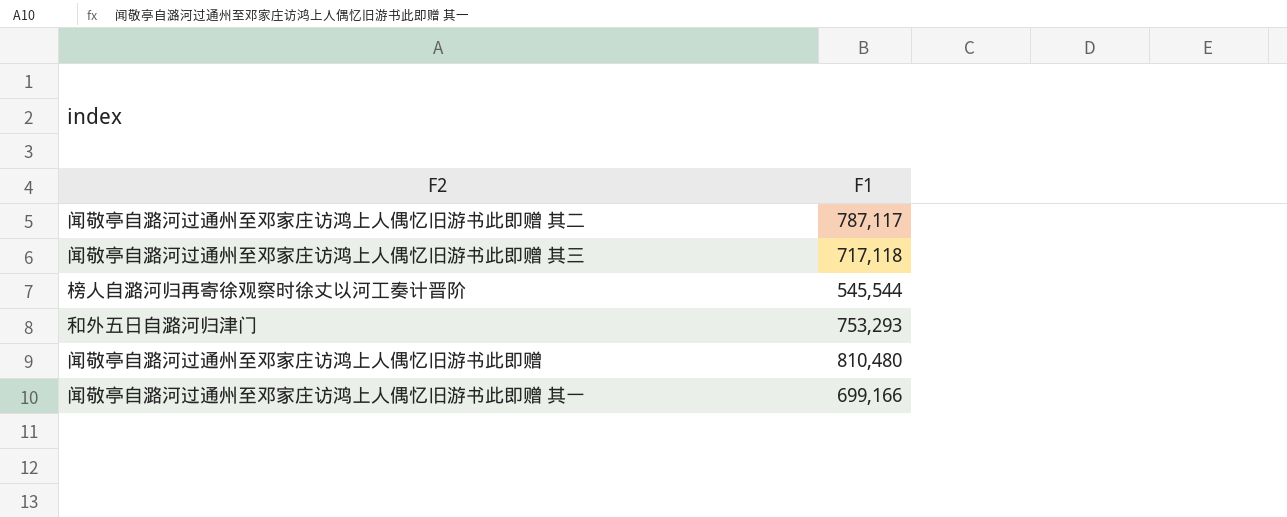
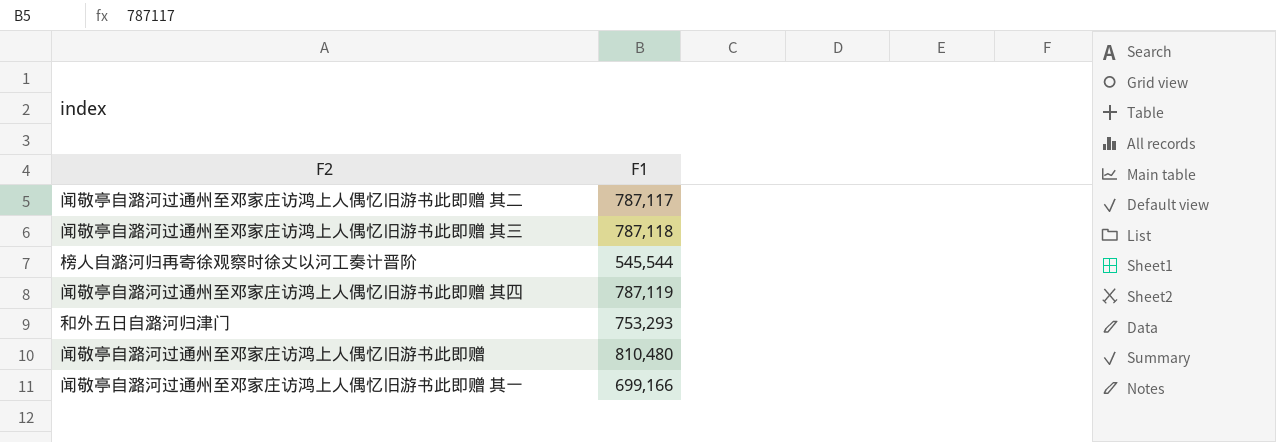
闻敬亭自潞河过通州至邓家庄访鸿上人偶忆旧游书此即赠 其三 | F1: 717,118 -> 787,118
row 闻敬亭自潞河过通州至邓家庄访鸿上人偶忆旧游书此即赠 其四: none -> 787,119

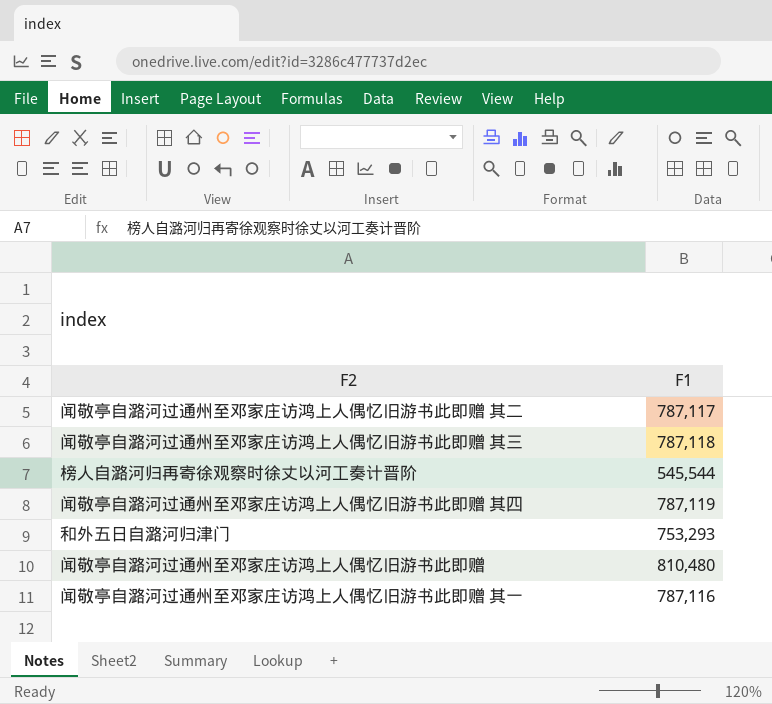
闻敬亭自潞河过通州至邓家庄访鸿上人偶忆旧游书此即赠 其一 | F1: 699,166 -> 787,116

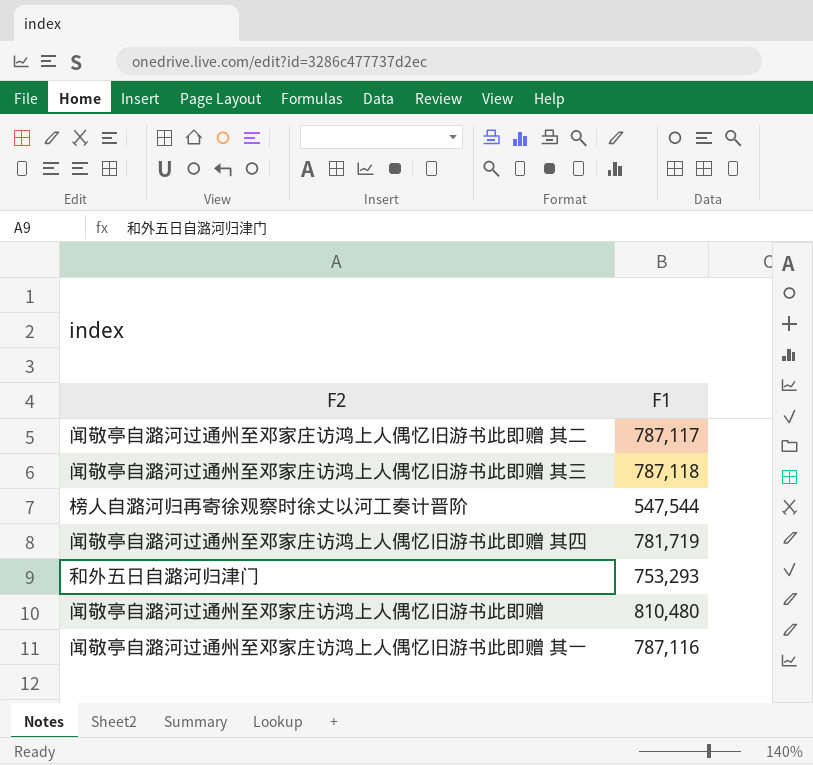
榜人自潞河归再寄徐观察时徐丈以河工奏计晋阶 | F1: 545,544 -> 547,544
闻敬亭自潞河过通州至邓家庄访鸿上人偶忆旧游书此即赠 其四 | F1: 787,119 -> 781,719

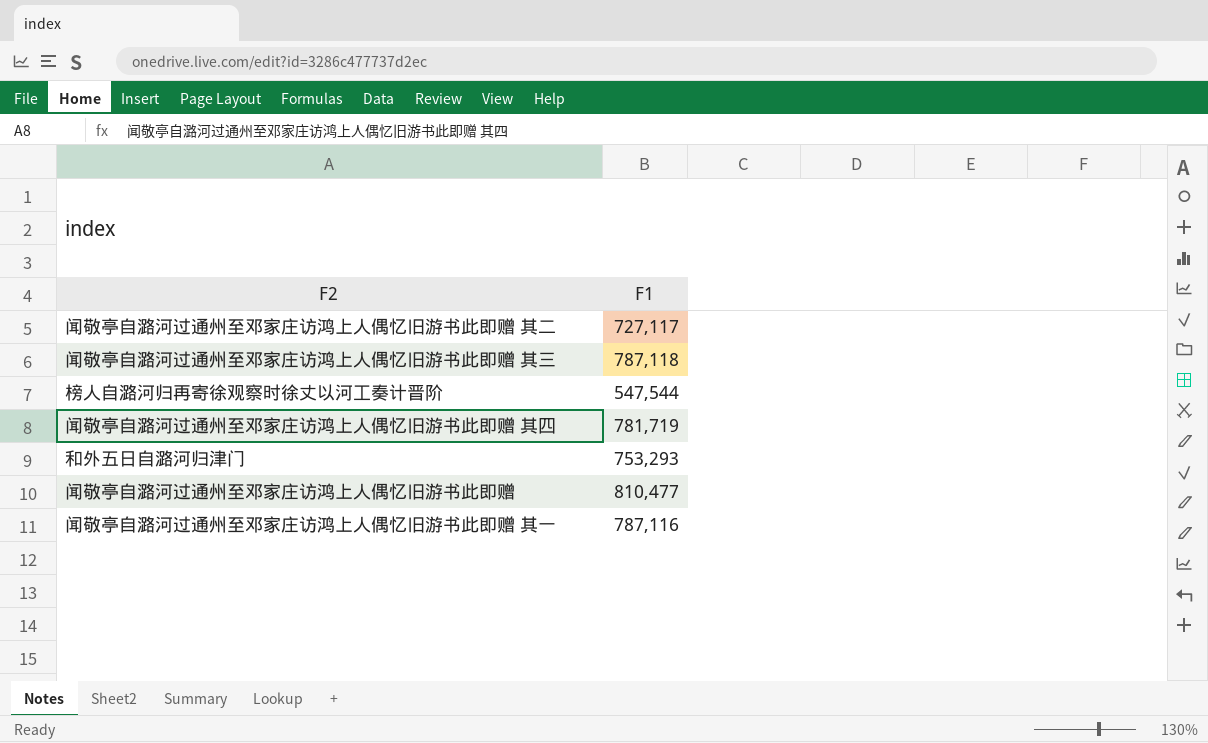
闻敬亭自潞河过通州至邓家庄访鸿上人偶忆旧游书此即赠 其二 | F1: 787,117 -> 727,117
闻敬亭自潞河过通州至邓家庄访鸿上人偶忆旧游书此即赠 | F1: 810,480 -> 810,477

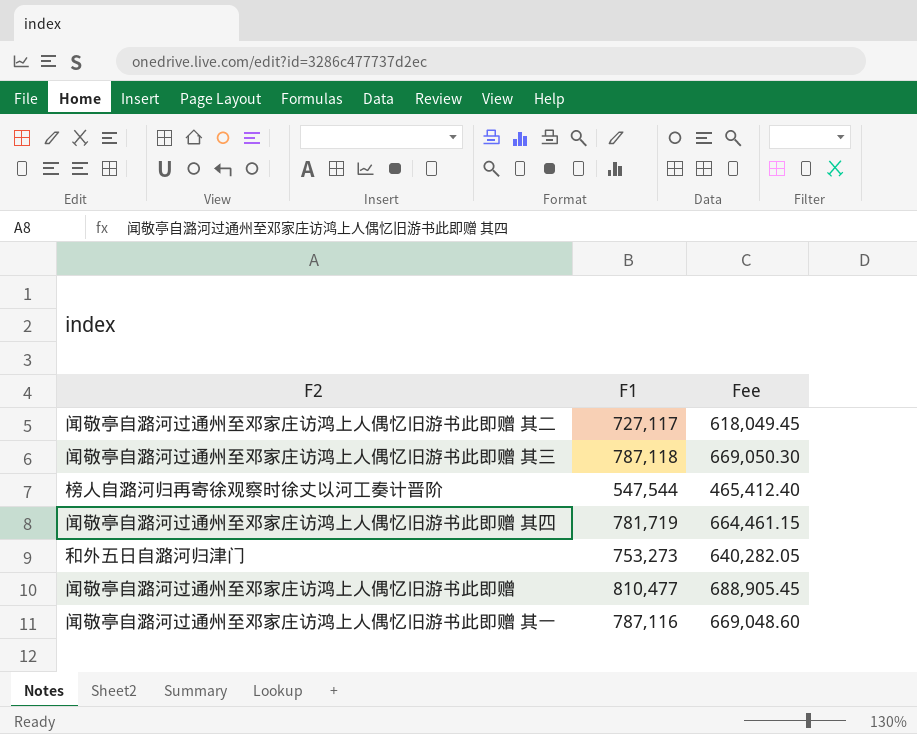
column Fee | formula: none -> [F1] * 0.85
和外五日自潞河归津门 | F1: 753,293 -> 753,273

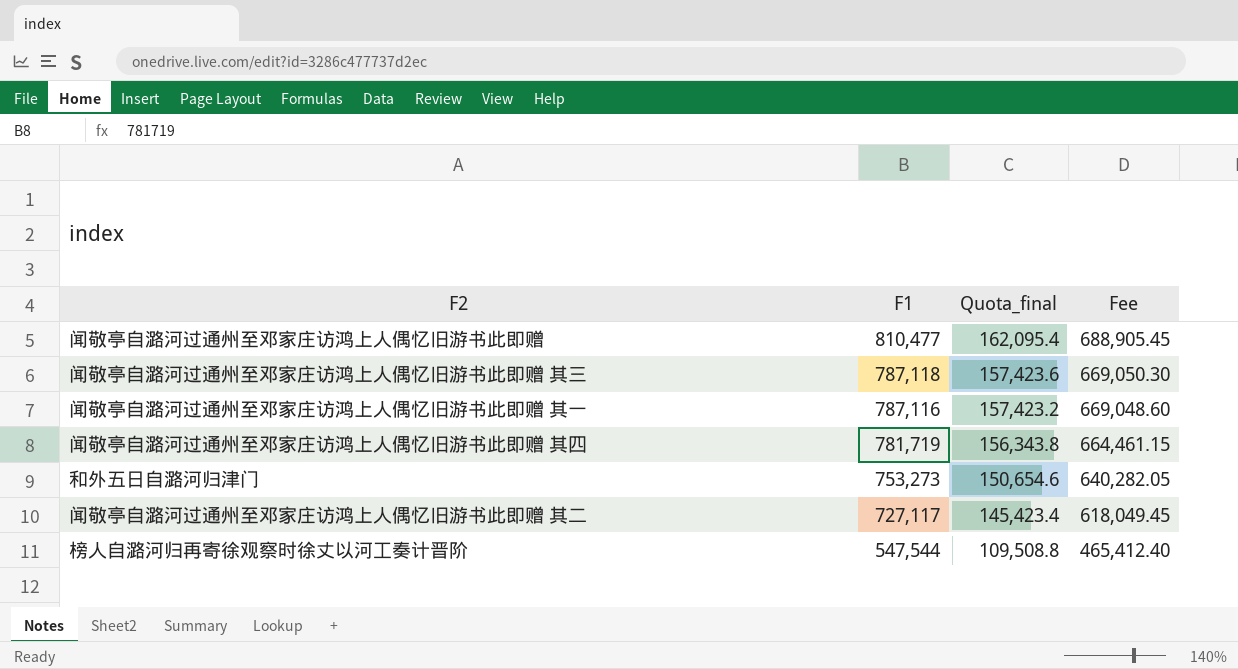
row order: none -> F1 descending
column Quota_final | formula: none -> [F1] * 0.2

